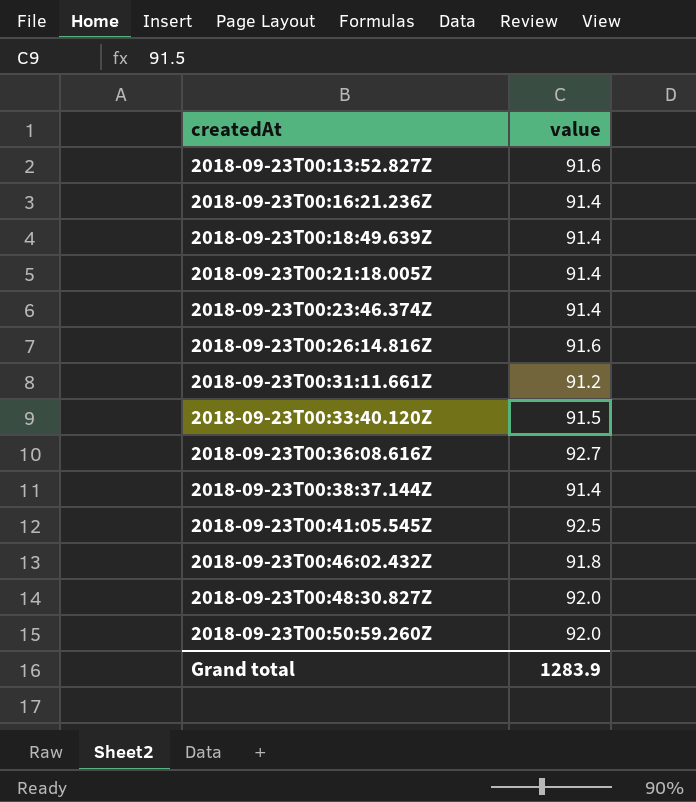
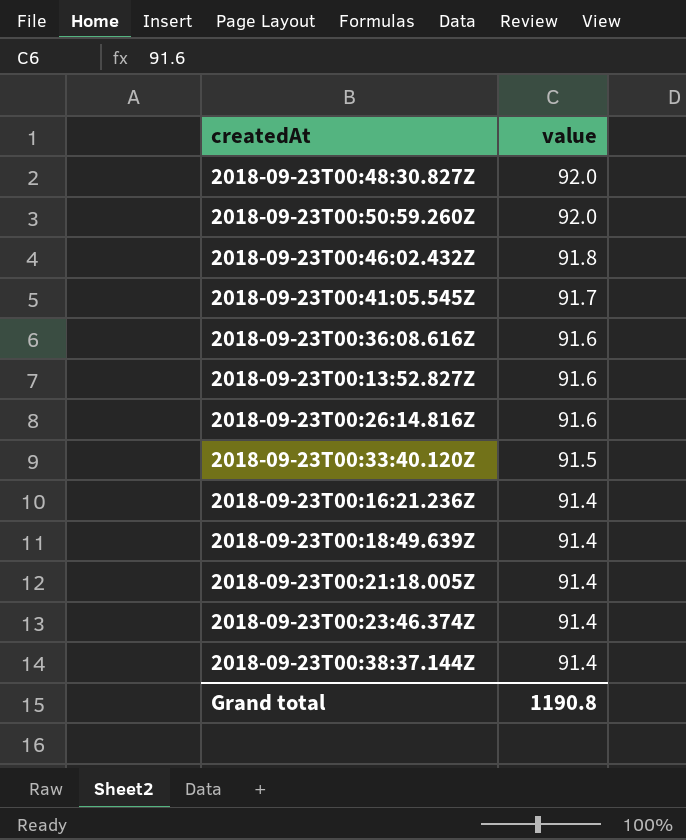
row order: createdAt ascending -> value descending
row 2018-09-23T00:31:11.661Z: 91.2 -> none
2018-09-23T00:41:05.545Z | value: 92.5 -> 91.7
2018-09-23T00:36:08.616Z | value: 92.7 -> 91.6
Grand total | value: 1283.9 -> 1190.8

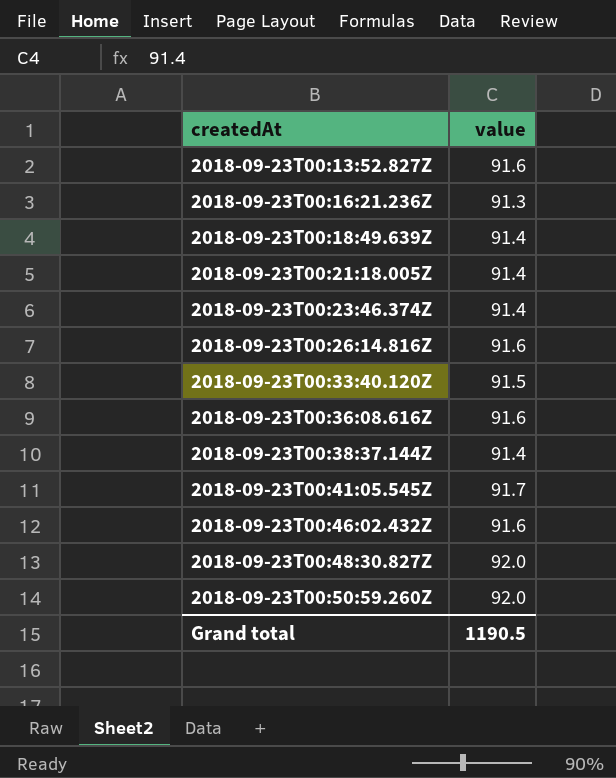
row order: value descending -> createdAt ascending
2018-09-23T00:16:21.236Z | value: 91.4 -> 91.3
2018-09-23T00:46:02.432Z | value: 91.8 -> 91.6
Grand total | value: 1190.8 -> 1190.5

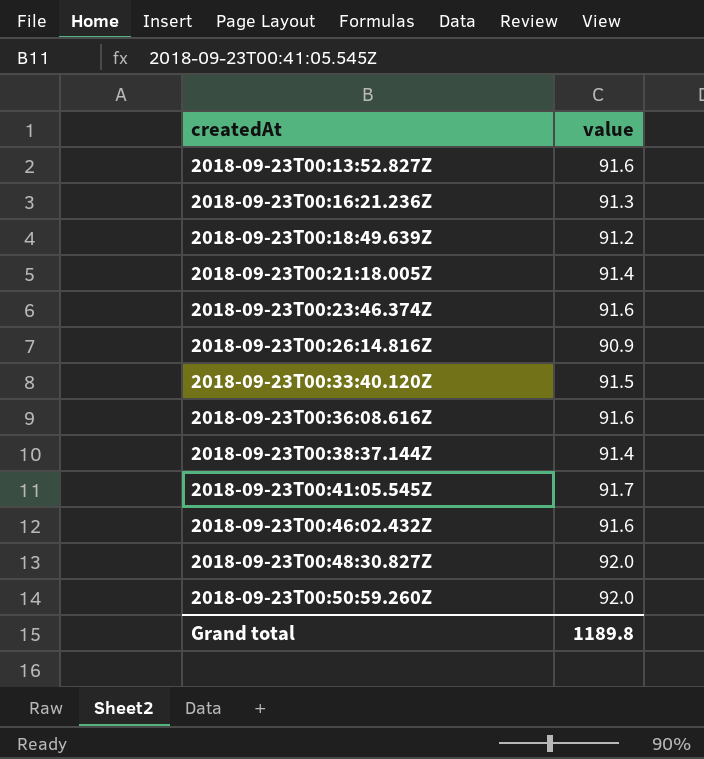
2018-09-23T00:18:49.639Z | value: 91.4 -> 91.2
2018-09-23T00:23:46.374Z | value: 91.4 -> 91.6
2018-09-23T00:26:14.816Z | value: 91.6 -> 90.9
Grand total | value: 1190.5 -> 1189.8

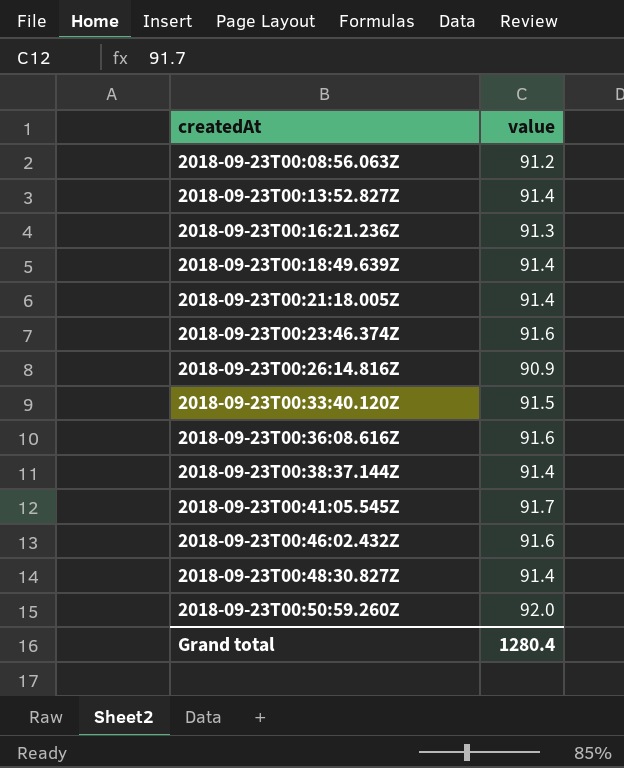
row 2018-09-23T00:08:56.063Z: none -> 91.2
2018-09-23T00:13:52.827Z | value: 91.6 -> 91.4
2018-09-23T00:18:49.639Z | value: 91.2 -> 91.4
2018-09-23T00:48:30.827Z | value: 92.0 -> 91.4
Grand total | value: 1189.8 -> 1280.4

